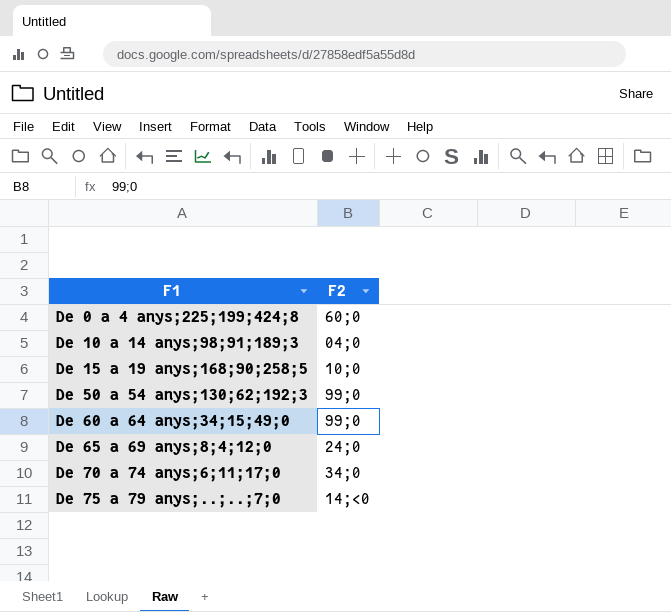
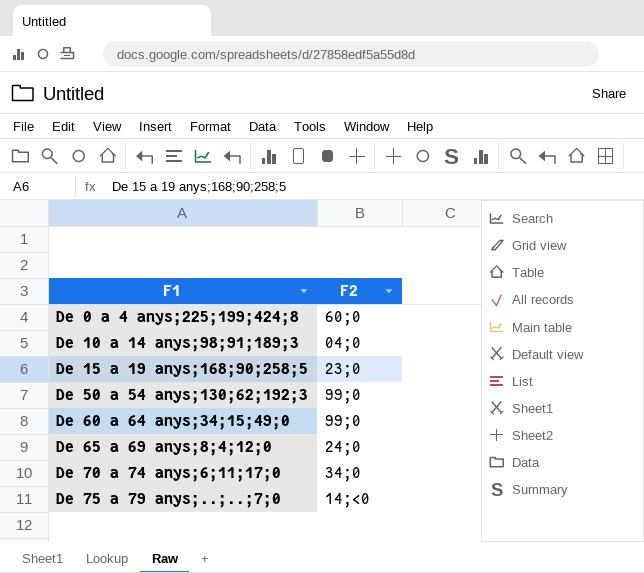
De 15 a 19 anys;168;90;258;5 | F2: 10;0 -> 23;0

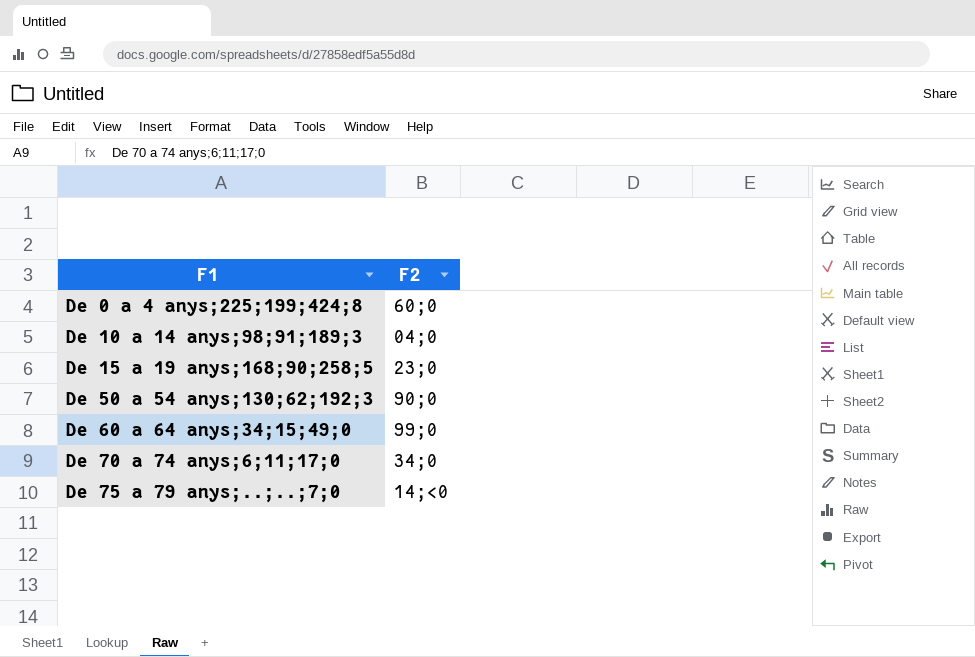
row De 65 a 69 anys;8;4;12;0: 24;0 -> none
De 50 a 54 anys;130;62;192;3 | F2: 99;0 -> 90;0

